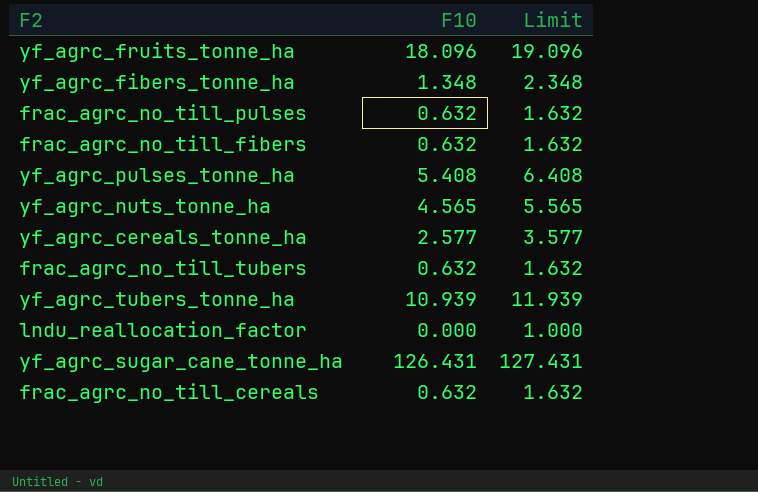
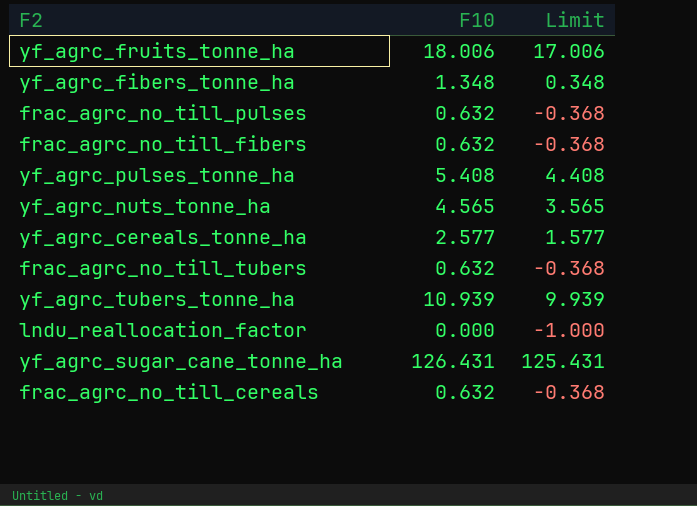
column Limit | formula: [F10] + 1 -> [F10] - 1
yf_agrc_fruits_tonne_ha | F10: 18.096 -> 18.006

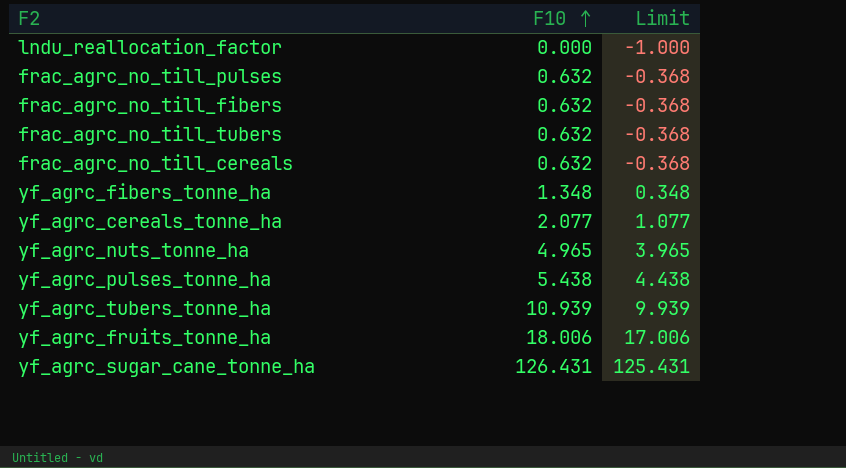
row order: none -> F10 ascending
yf_agrc_cereals_tonne_ha | F10: 2.577 -> 2.077
yf_agrc_cereals_tonne_ha | Limit: 1.577 -> 1.077
yf_agrc_nuts_tonne_ha | F10: 4.565 -> 4.965
yf_agrc_nuts_tonne_ha | Limit: 3.565 -> 3.965
yf_agrc_pulses_tonne_ha | F10: 5.408 -> 5.438
yf_agrc_pulses_tonne_ha | Limit: 4.408 -> 4.438

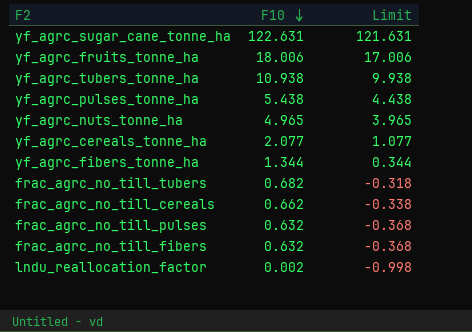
row order: F10 ascending -> F10 descending
yf_agrc_sugar_cane_tonne_ha | F10: 126.431 -> 122.631
yf_agrc_sugar_cane_tonne_ha | Limit: 125.431 -> 121.631
yf_agrc_tubers_tonne_ha | F10: 10.939 -> 10.938
yf_agrc_tubers_tonne_ha | Limit: 9.939 -> 9.938
yf_agrc_fibers_tonne_ha | F10: 1.348 -> 1.344
yf_agrc_fibers_tonne_ha | Limit: 0.348 -> 0.344
frac_agrc_no_till_tubers | F10: 0.632 -> 0.682
frac_agrc_no_till_tubers | Limit: -0.368 -> -0.318
frac_agrc_no_till_cereals | F10: 0.632 -> 0.662
frac_agrc_no_till_cereals | Limit: -0.368 -> -0.338
lndu_reallocation_factor | F10: 0.000 -> 0.002
lndu_reallocation_factor | Limit: -1.000 -> -0.998

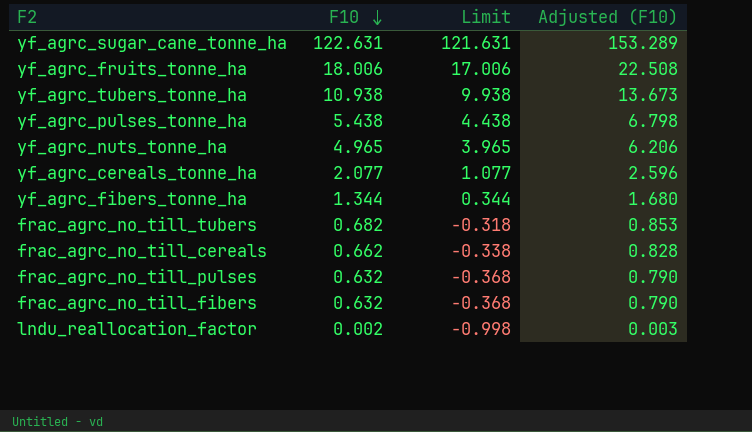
column Adjusted (F10) | formula: none -> [F10] * 1.25

